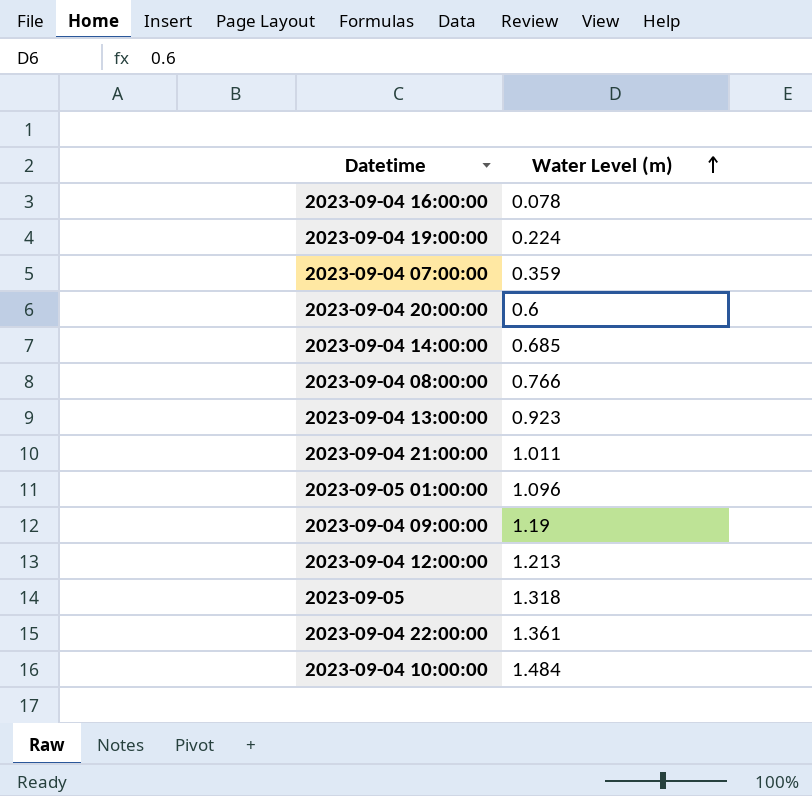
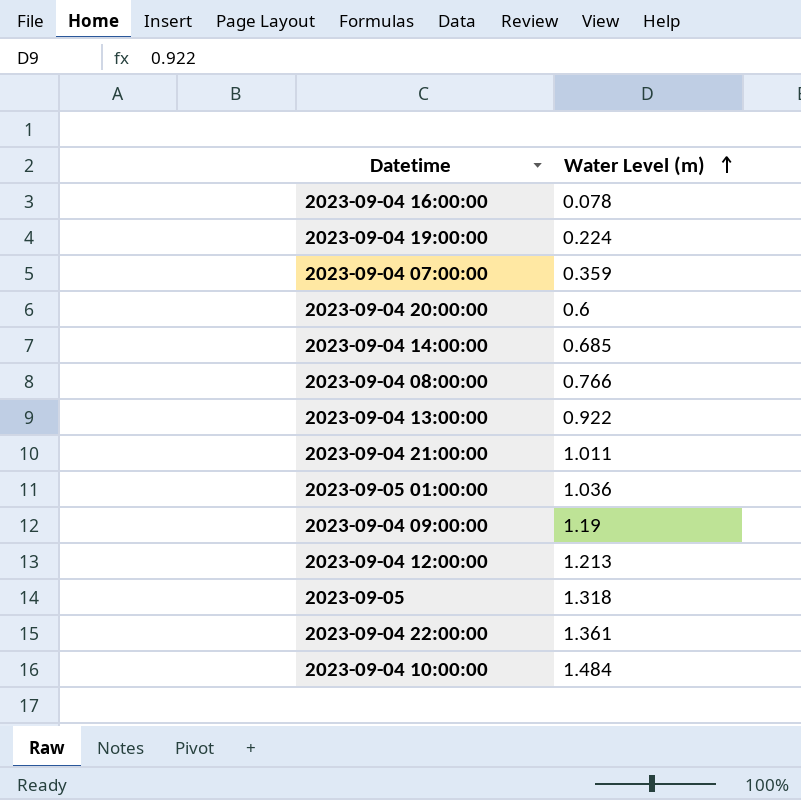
2023-09-04 13:00:00 | Water Level (m): 0.923 -> 0.922
2023-09-05 01:00:00 | Water Level (m): 1.096 -> 1.036

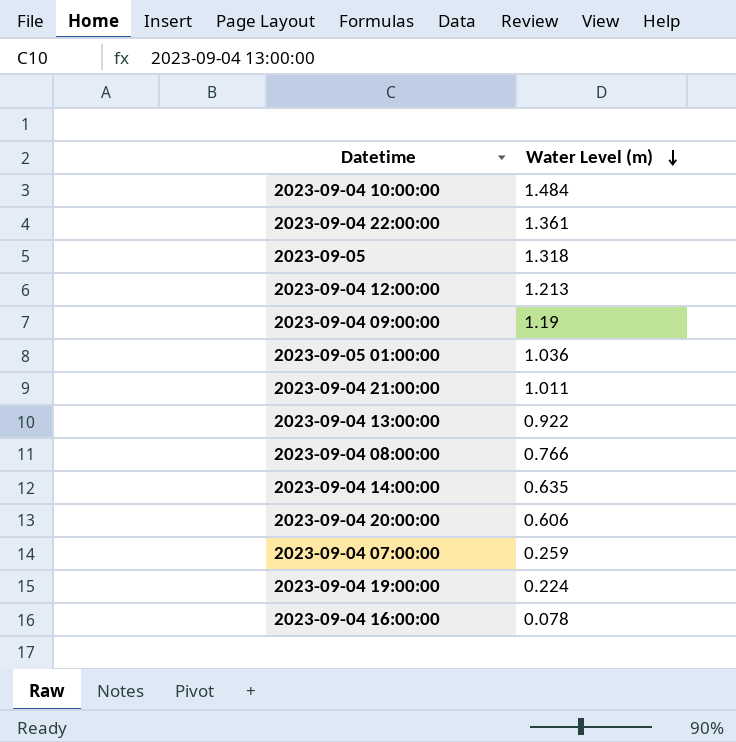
row order: Water Level (m) ascending -> Water Level (m) descending
2023-09-04 14:00:00 | Water Level (m): 0.685 -> 0.635
2023-09-04 20:00:00 | Water Level (m): 0.6 -> 0.606
2023-09-04 07:00:00 | Water Level (m): 0.359 -> 0.259

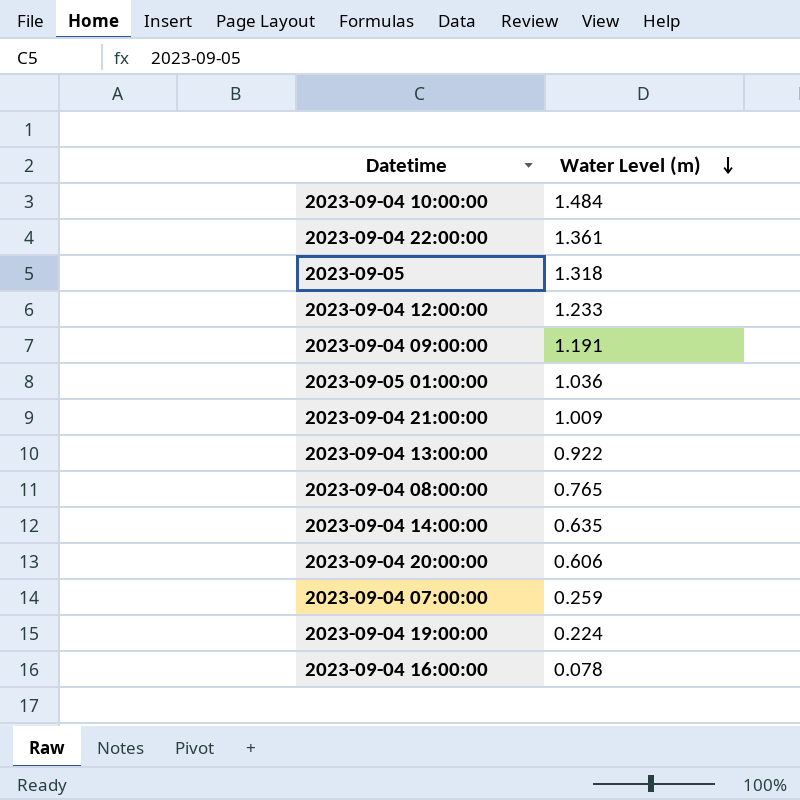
2023-09-04 12:00:00 | Water Level (m): 1.213 -> 1.233
2023-09-04 09:00:00 | Water Level (m): 1.19 -> 1.191
2023-09-04 21:00:00 | Water Level (m): 1.011 -> 1.009
2023-09-04 08:00:00 | Water Level (m): 0.766 -> 0.765

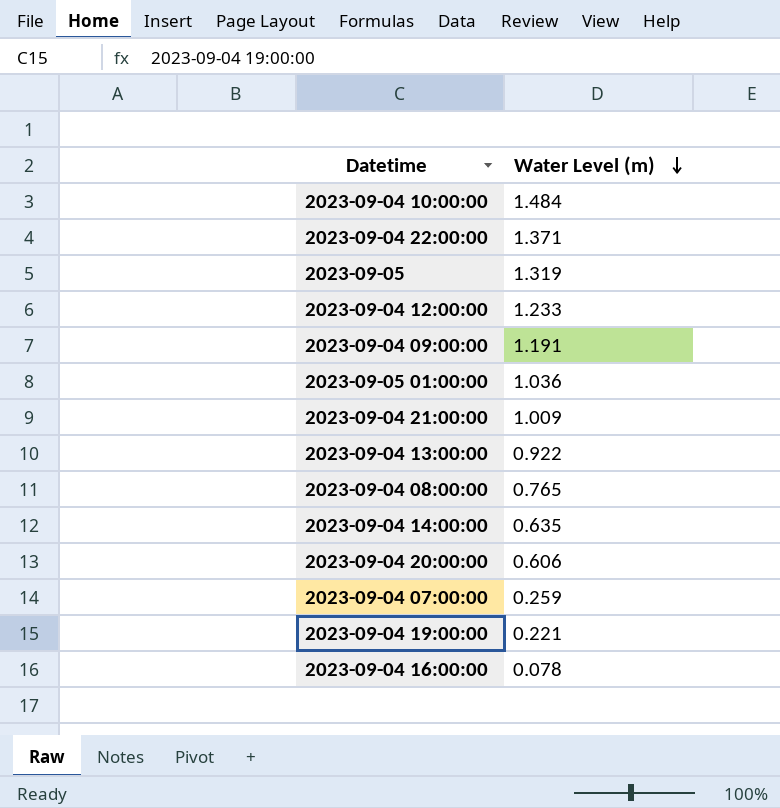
2023-09-04 22:00:00 | Water Level (m): 1.361 -> 1.371
2023-09-05 | Water Level (m): 1.318 -> 1.319
2023-09-04 19:00:00 | Water Level (m): 0.224 -> 0.221

